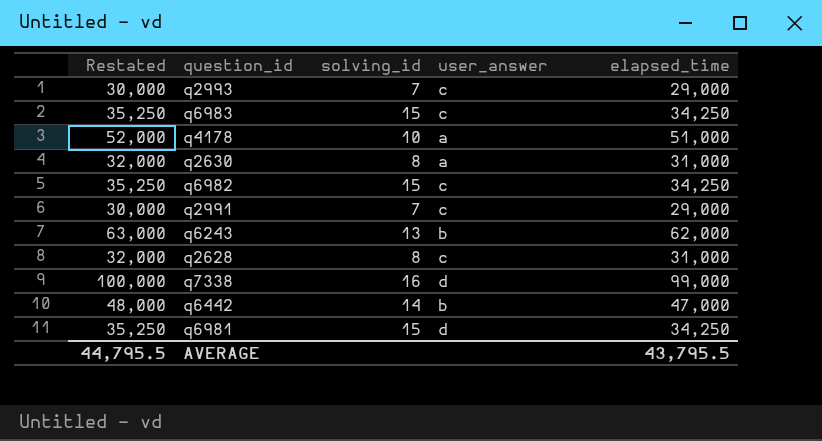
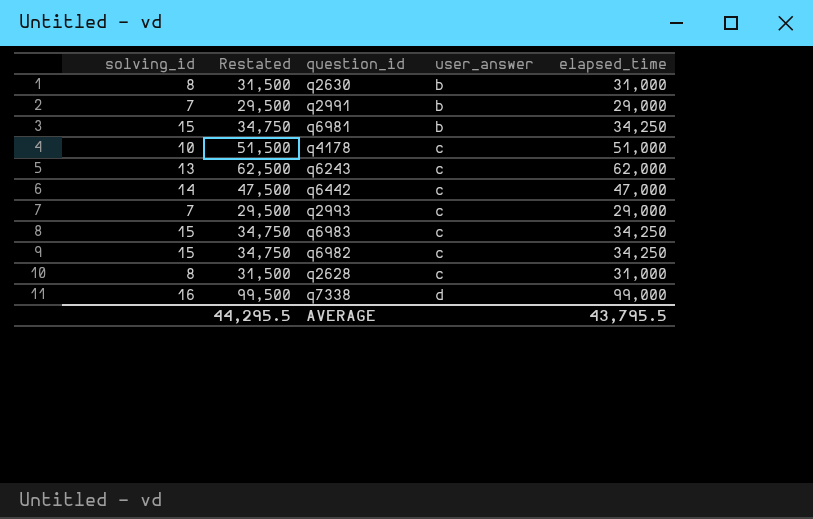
row order: none -> user_answer ascending
column solving_id | position: 3 -> 1
column Restated | formula: [elapsed_time] + 1000 -> [elapsed_time] + 500
q2630 | user_answer: a -> b
q2991 | user_answer: c -> b
q6981 | user_answer: d -> b
q4178 | user_answer: a -> c
q6243 | user_answer: b -> c
q6442 | user_answer: b -> c
AVERAGE | Restated: 44,795.5 -> 44,295.5

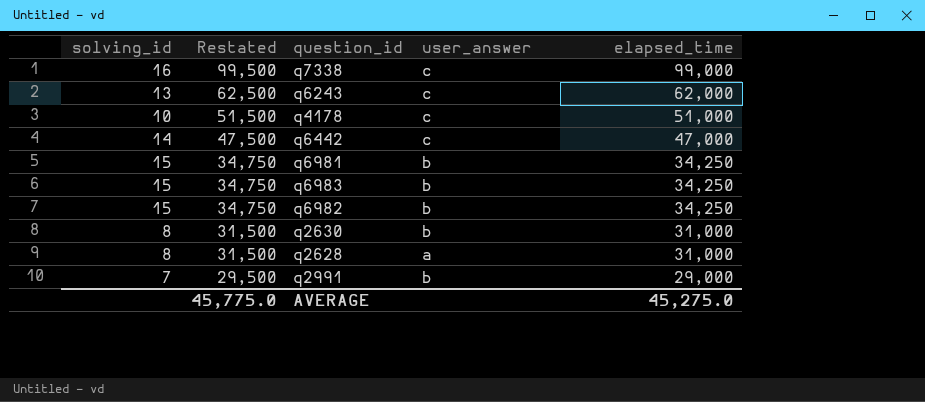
row order: user_answer ascending -> Restated descending
row q2993: 7 | 29,500 | c | 29,000 -> none
q7338 | user_answer: d -> c
q6983 | user_answer: c -> b
q6982 | user_answer: c -> b
q2628 | user_answer: c -> a
AVERAGE | Restated: 44,295.5 -> 45,775.0
AVERAGE | elapsed_time: 43,795.5 -> 45,275.0

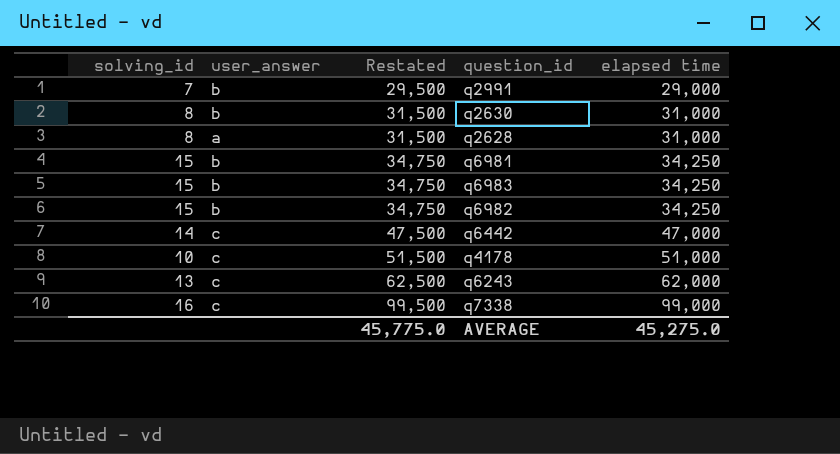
row order: Restated descending -> Restated ascending
column user_answer | position: 4 -> 2
column name: elapsed_time -> elapsed time

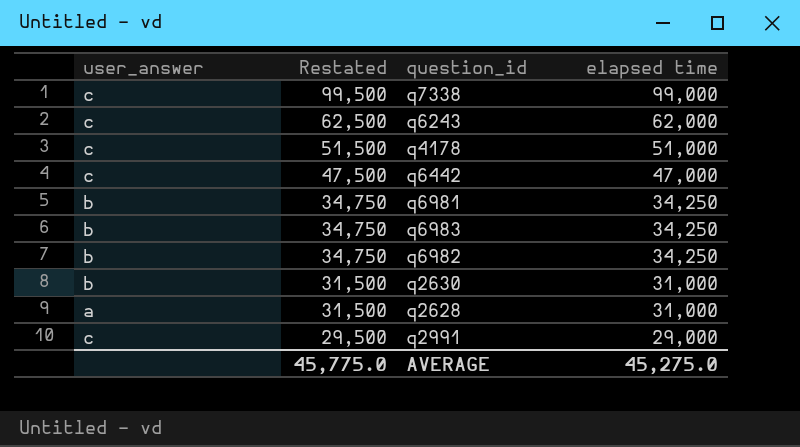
row order: Restated ascending -> Restated descending
column solving_id | position: 1 -> none
q2991 | user_answer: b -> c

